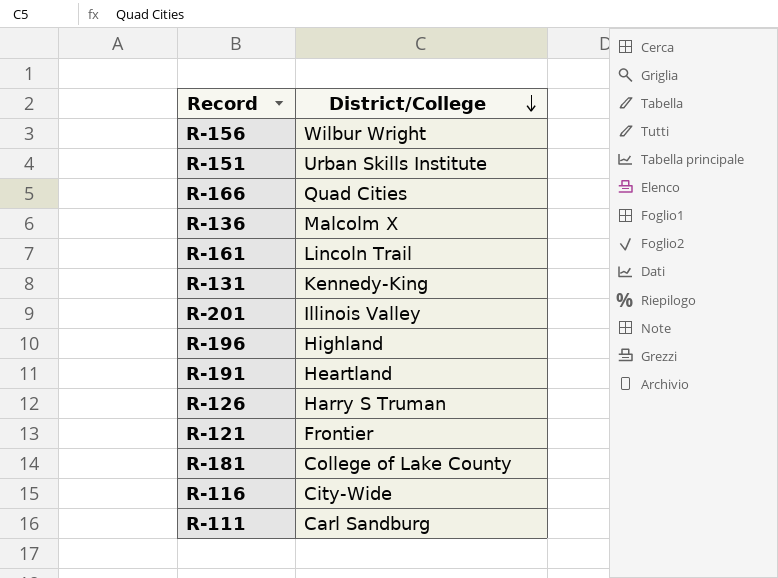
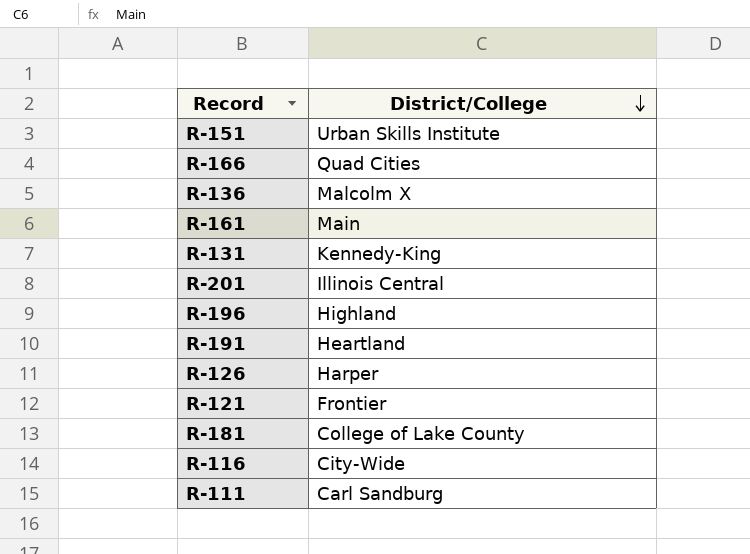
row R-156: Wilbur Wright -> none
R-161 | District/College: Lincoln Trail -> Main
R-201 | District/College: Illinois Valley -> Illinois Central
R-126 | District/College: Harry S Truman -> Harper

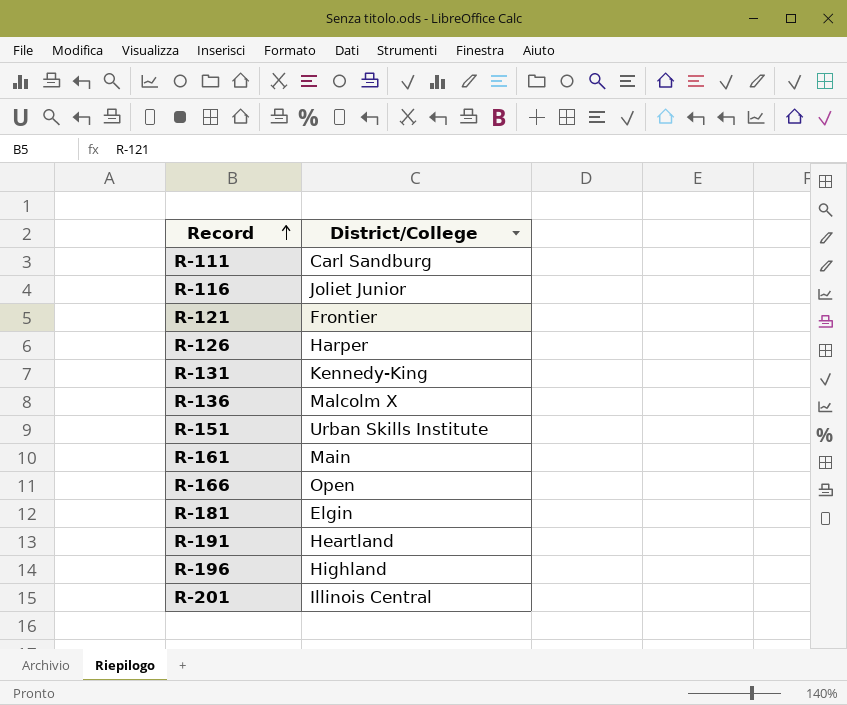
row order: District/College descending -> Record ascending
R-116 | District/College: City-Wide -> Joliet Junior
R-166 | District/College: Quad Cities -> Open
R-181 | District/College: College of Lake County -> Elgin

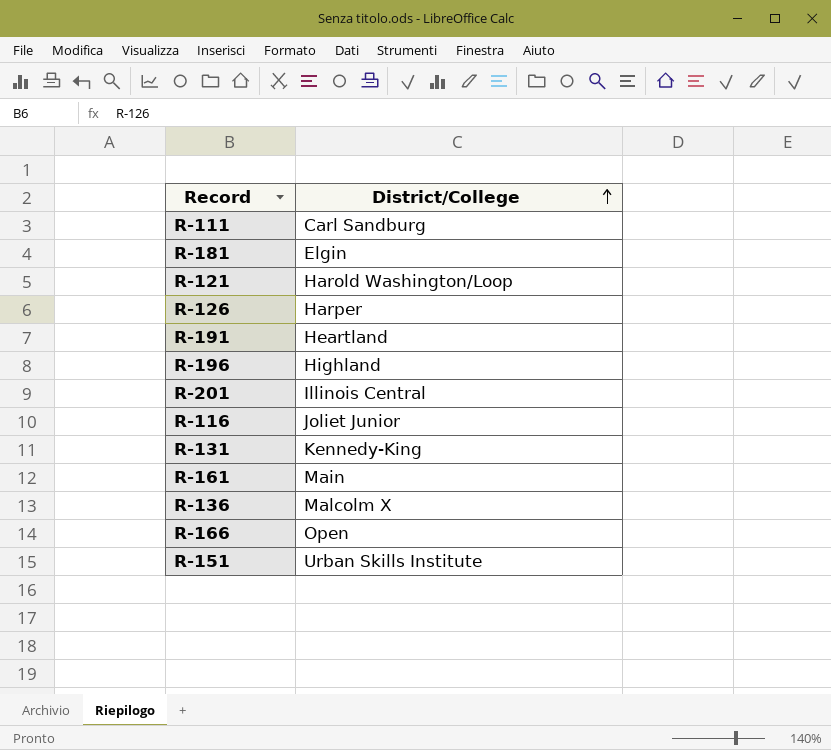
row order: Record ascending -> District/College ascending
R-121 | District/College: Frontier -> Harold Washington/Loop

